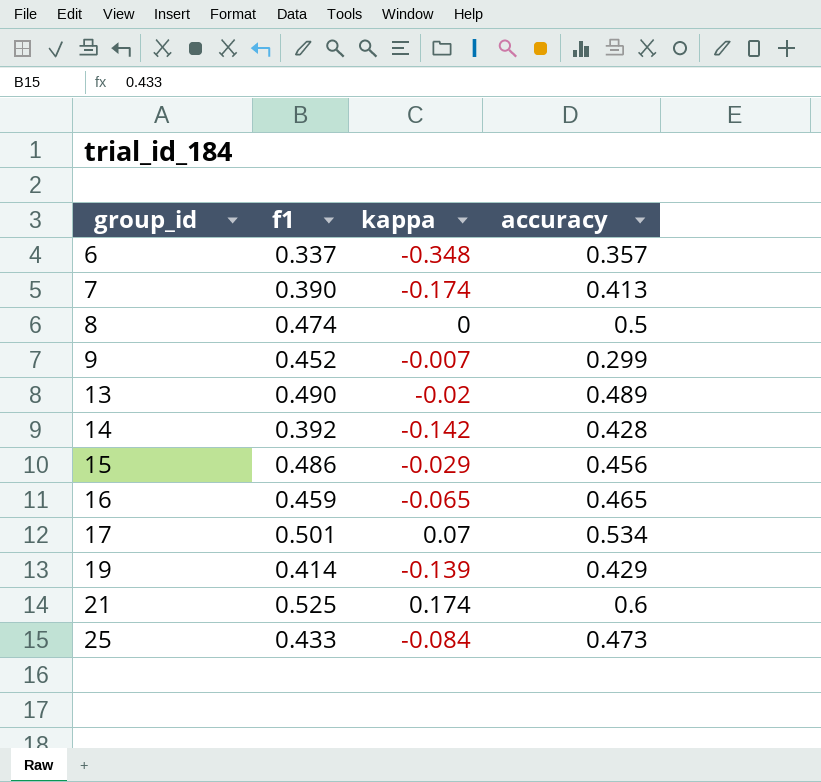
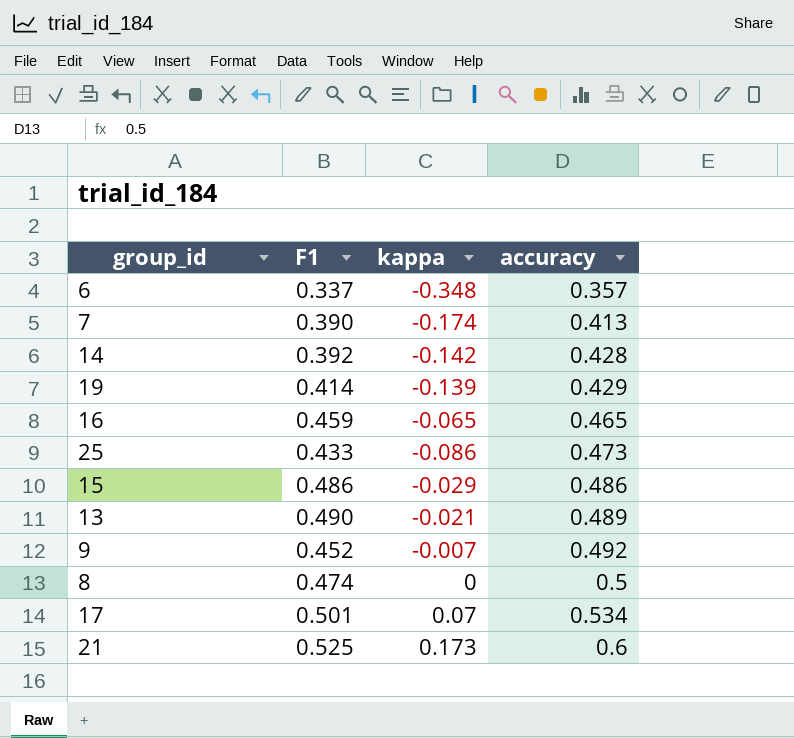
row order: group_id ascending -> accuracy ascending
column name: f1 -> F1
25 | kappa: -0.084 -> -0.086
15 | accuracy: 0.456 -> 0.486
13 | kappa: -0.02 -> -0.021
9 | accuracy: 0.299 -> 0.492
21 | kappa: 0.174 -> 0.173

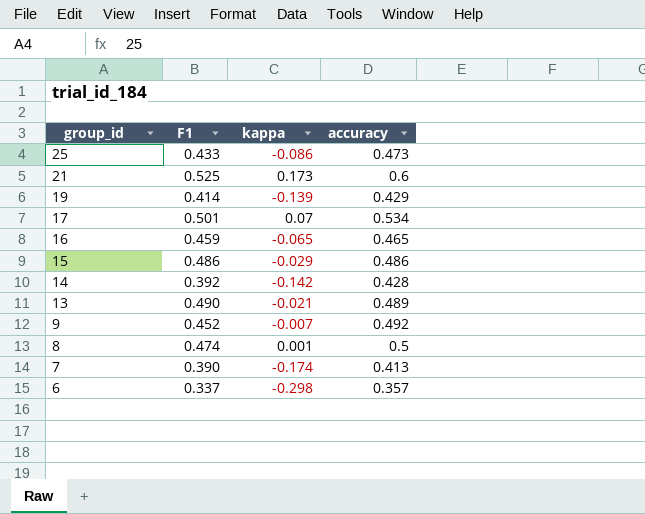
row order: accuracy ascending -> group_id descending
8 | kappa: 0 -> 0.001
6 | kappa: -0.348 -> -0.298

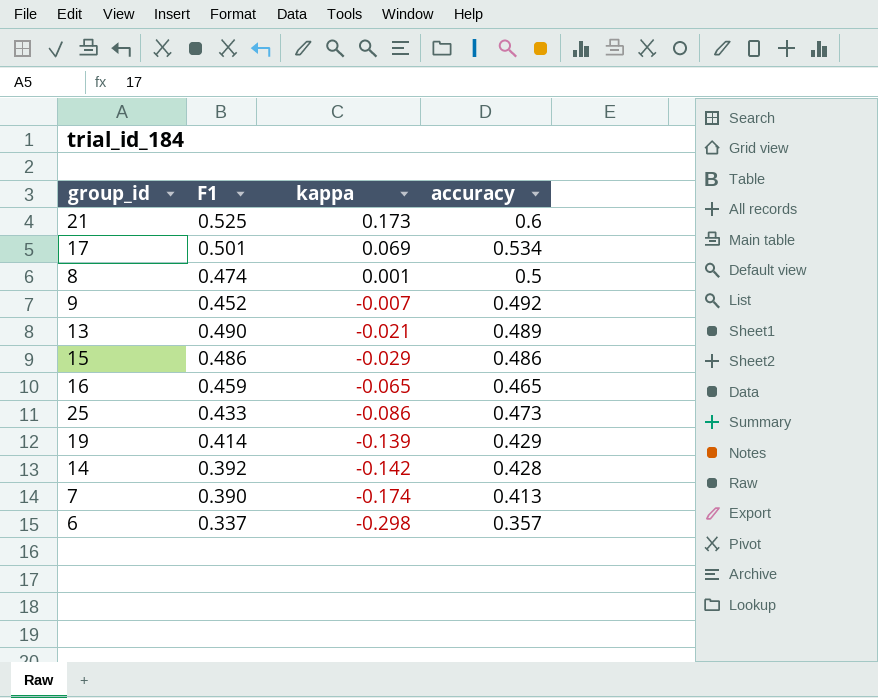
row order: group_id descending -> kappa descending
17 | kappa: 0.07 -> 0.069

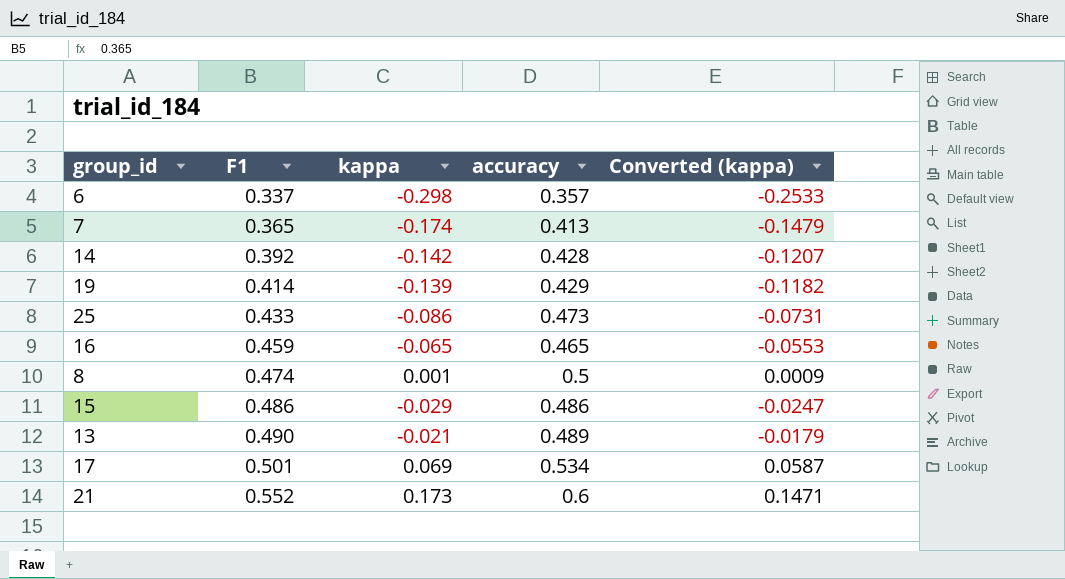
row order: kappa descending -> F1 ascending
column Converted (kappa) | formula: none -> [kappa] * 0.85
row 9: 0.452 | -0.007 | 0.492 -> none
7 | F1: 0.390 -> 0.365
21 | F1: 0.525 -> 0.552

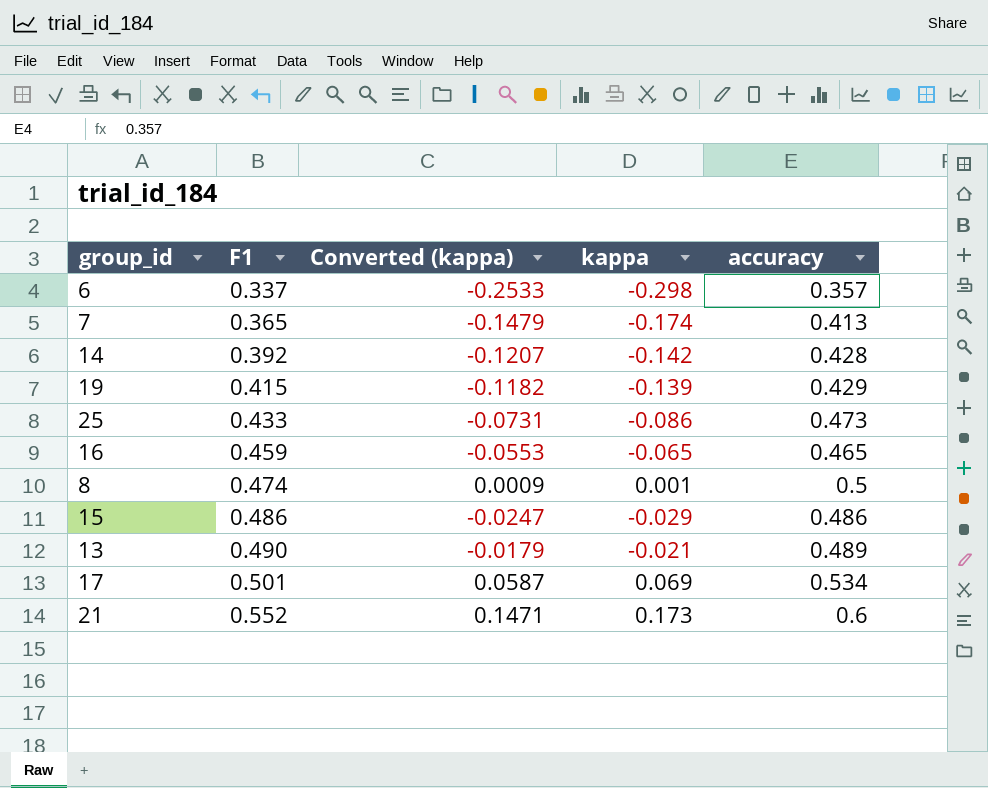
column Converted (kappa) | position: 5 -> 3
19 | F1: 0.414 -> 0.415

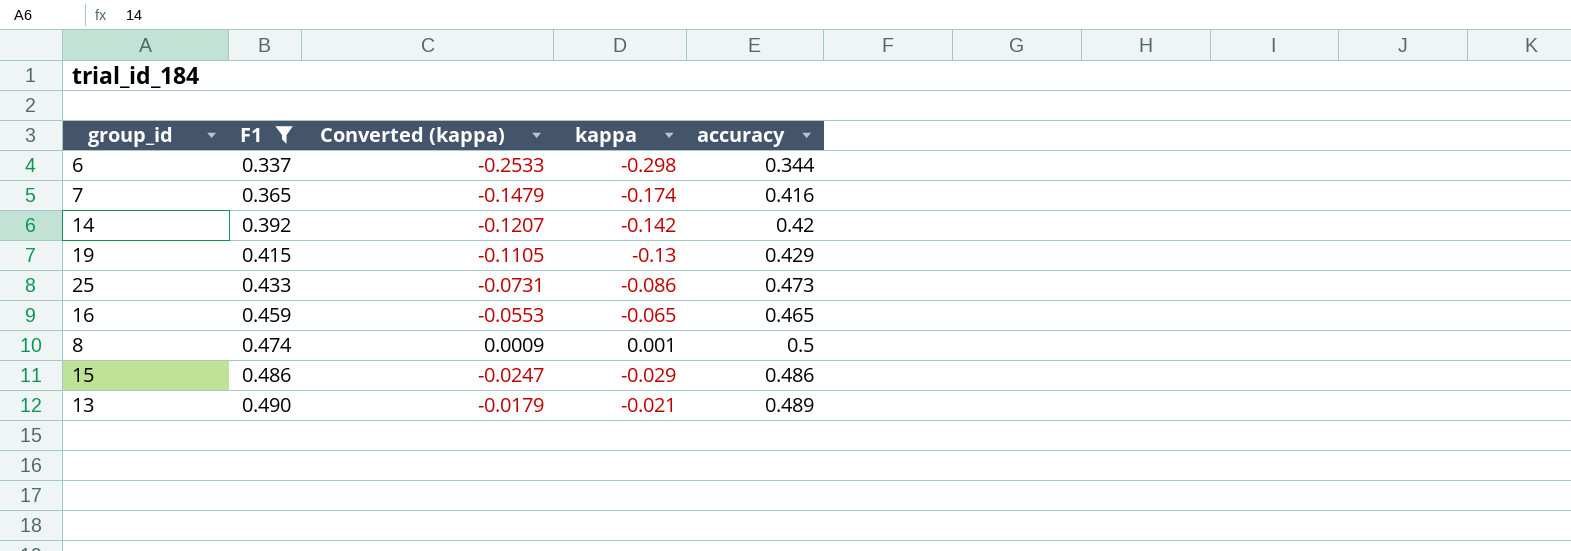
filter: none -> F1 <= 0.490
6 | accuracy: 0.357 -> 0.344
7 | accuracy: 0.413 -> 0.416
14 | accuracy: 0.428 -> 0.42
19 | Converted (kappa): -0.1182 -> -0.1105
19 | kappa: -0.139 -> -0.13

